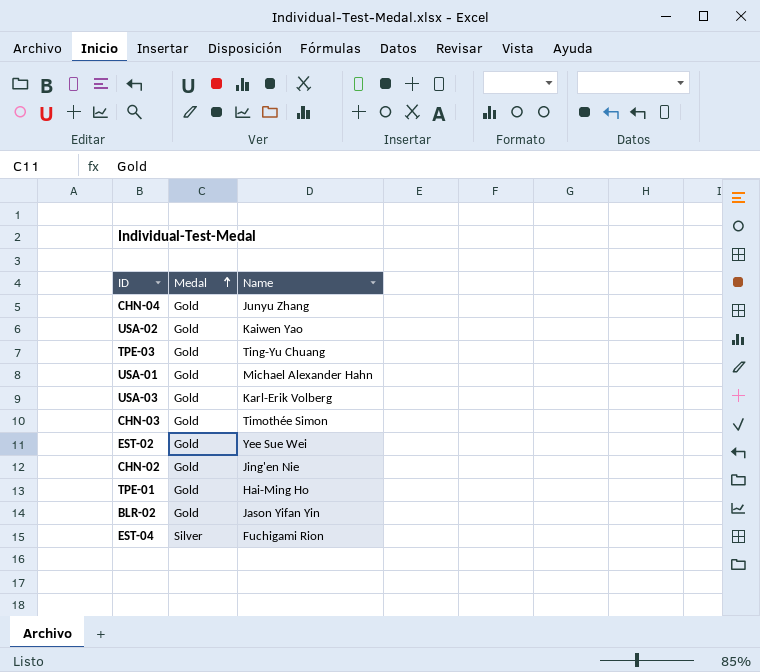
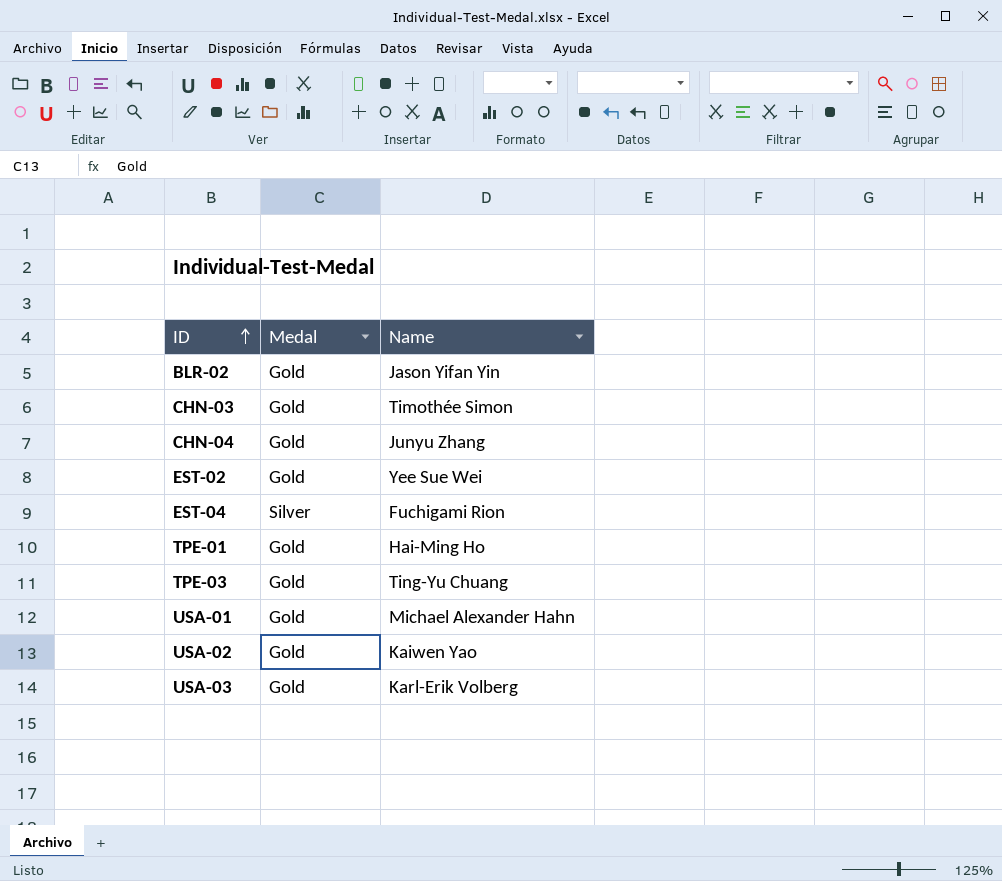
row order: Medal ascending -> ID ascending
row CHN-02: Gold | Jing'en Nie -> none

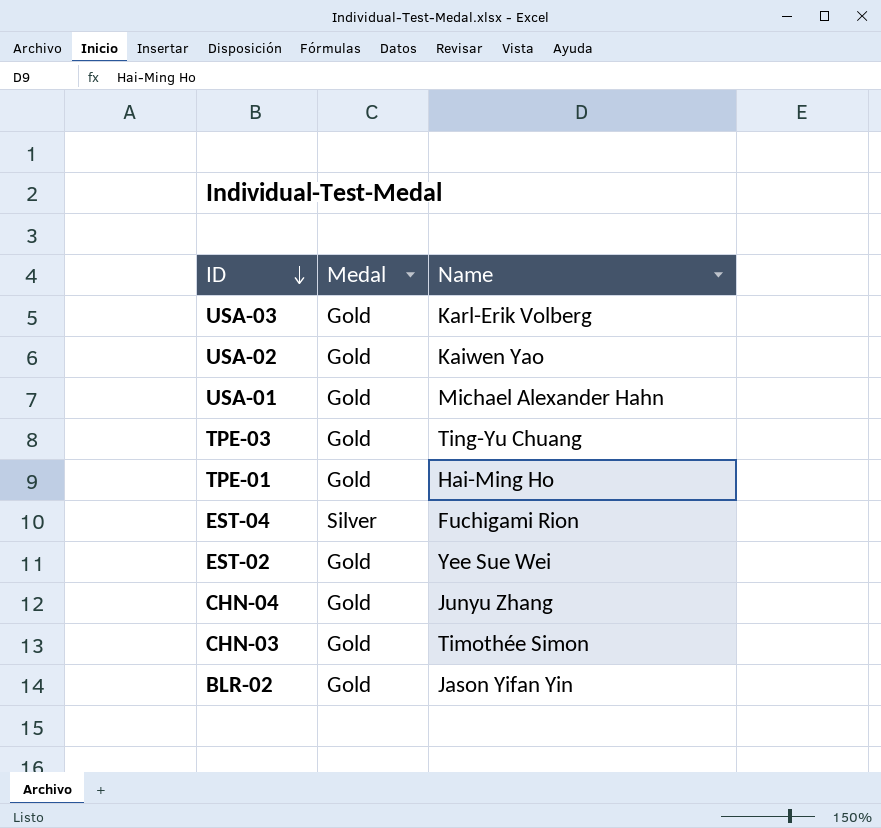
row order: ID ascending -> ID descending

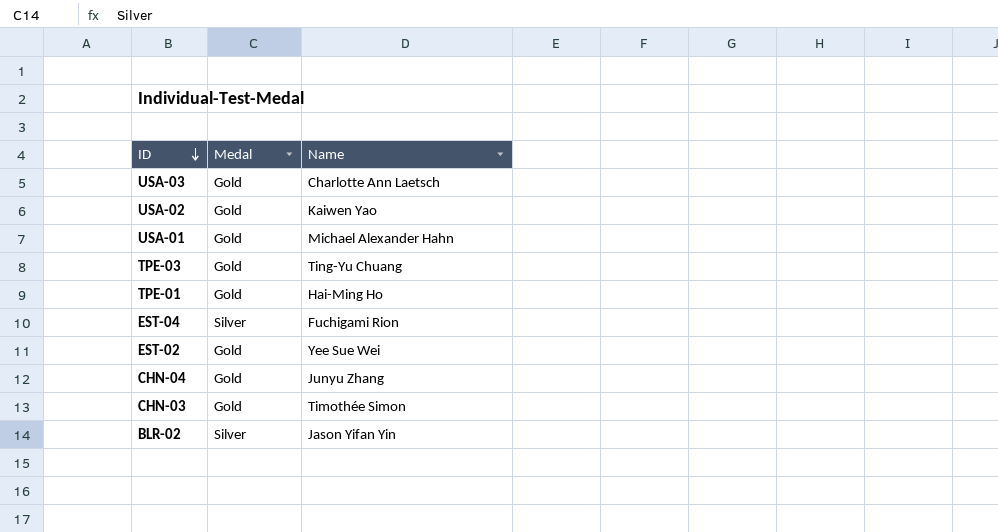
USA-03 | Name: Karl-Erik Volberg -> Charlotte Ann Laetsch
BLR-02 | Medal: Gold -> Silver

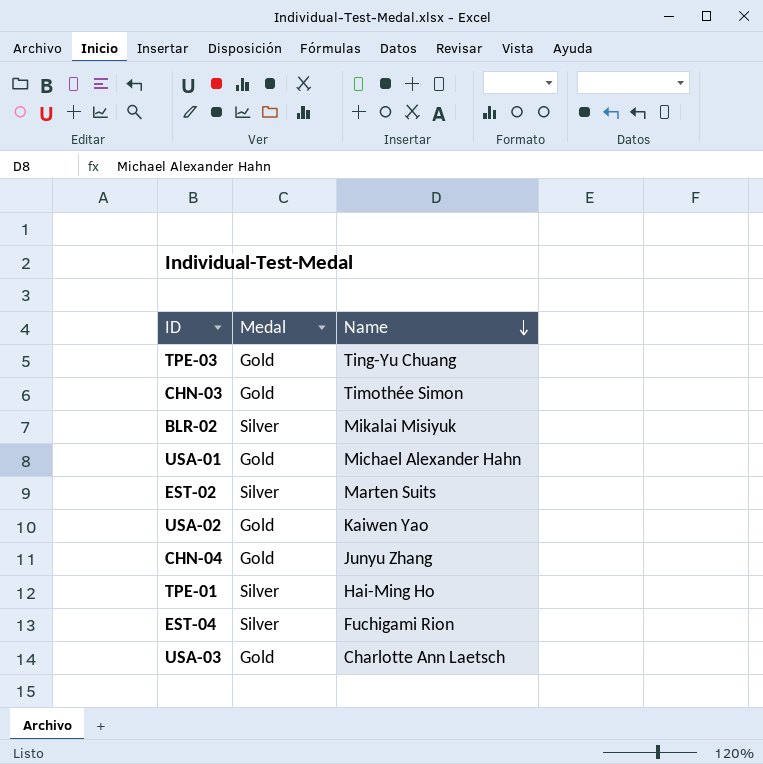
row order: ID descending -> Name descending
BLR-02 | Name: Jason Yifan Yin -> Mikalai Misiyuk
EST-02 | Medal: Gold -> Silver
EST-02 | Name: Yee Sue Wei -> Marten Suits
TPE-01 | Medal: Gold -> Silver

